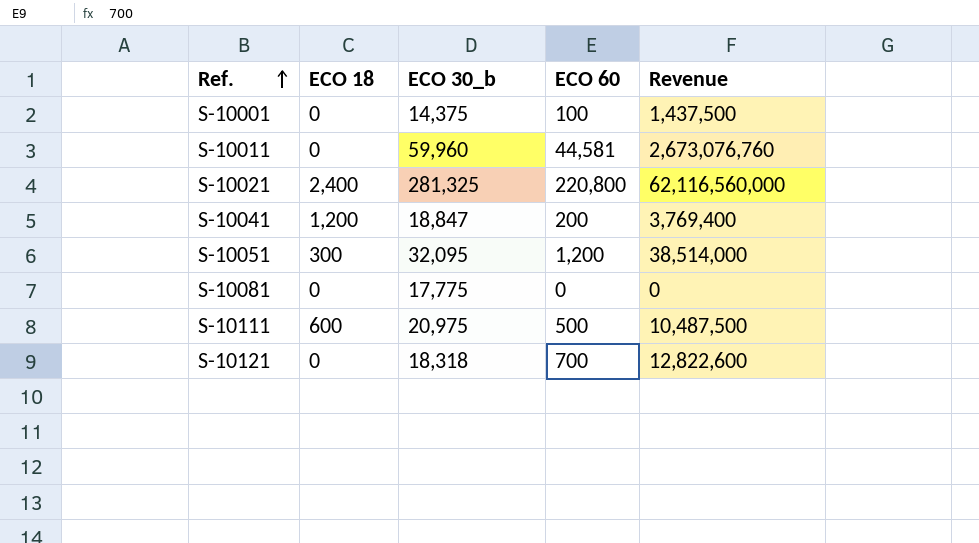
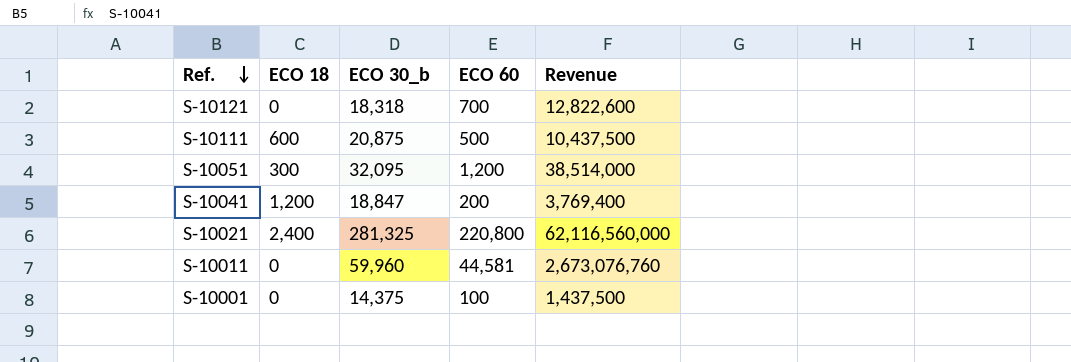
row order: Ref. ascending -> Ref. descending
row S-10081: 0 | 17,775 | 0 | 0 -> none
S-10111 | ECO 30_b: 20,975 -> 20,875
S-10111 | Revenue: 10,487,500 -> 10,437,500

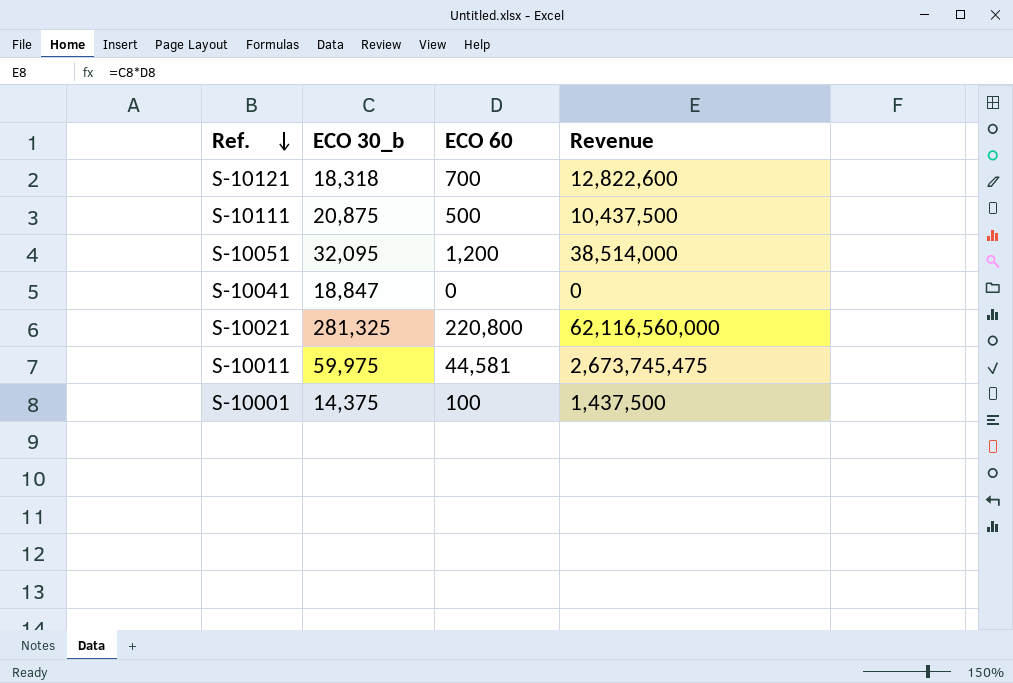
column ECO 18 | position: 2 -> none
S-10041 | ECO 60: 200 -> 0
S-10041 | Revenue: 3,769,400 -> 0
S-10011 | ECO 30_b: 59,960 -> 59,975
S-10011 | Revenue: 2,673,076,760 -> 2,673,745,475

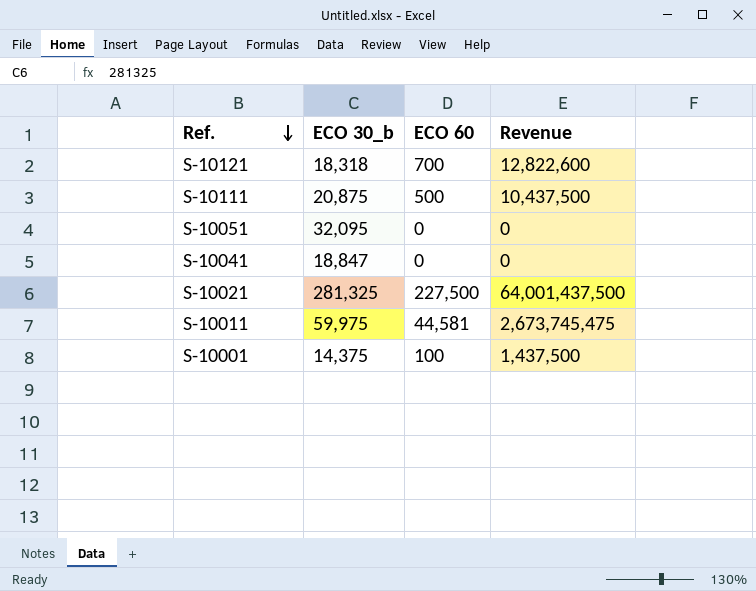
S-10051 | ECO 60: 1,200 -> 0
S-10051 | Revenue: 38,514,000 -> 0
S-10021 | ECO 60: 220,800 -> 227,500
S-10021 | Revenue: 62,116,560,000 -> 64,001,437,500

